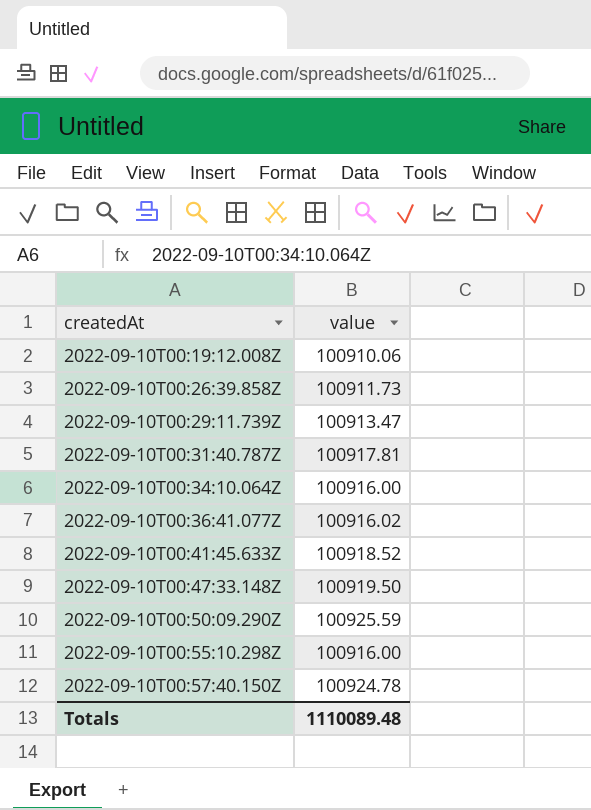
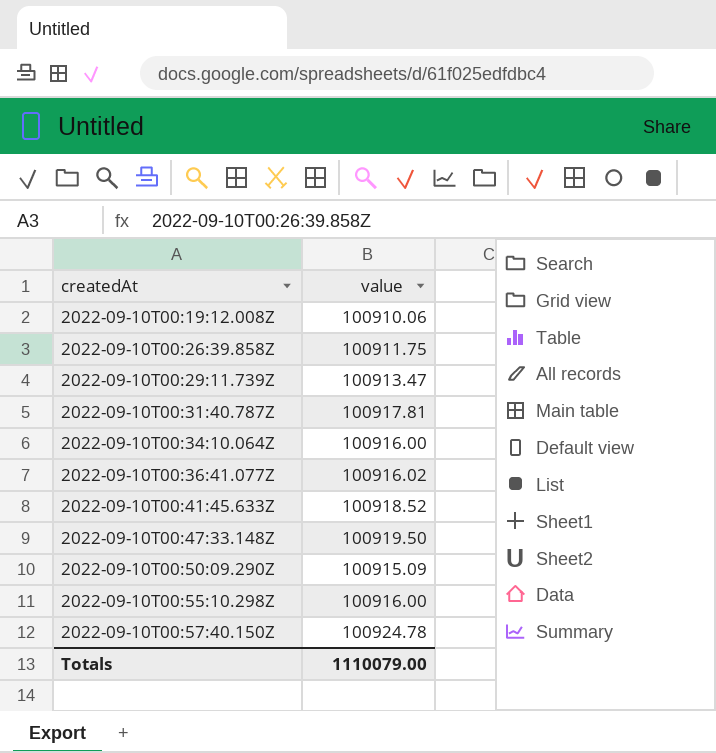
2022-09-10T00:26:39.858Z | value: 100911.73 -> 100911.75
2022-09-10T00:50:09.290Z | value: 100925.59 -> 100915.09
Totals | value: 1110089.48 -> 1110079.00

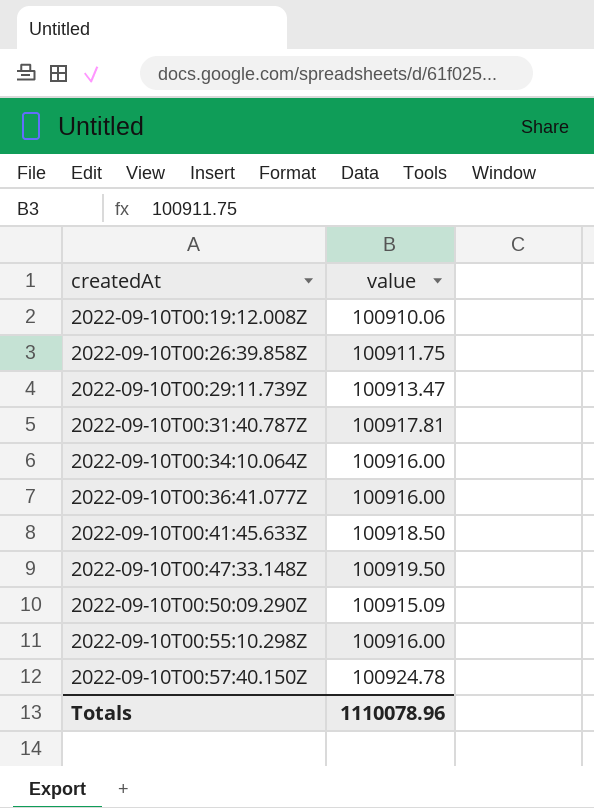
2022-09-10T00:36:41.077Z | value: 100916.02 -> 100916.00
2022-09-10T00:41:45.633Z | value: 100918.52 -> 100918.50
Totals | value: 1110079.00 -> 1110078.96

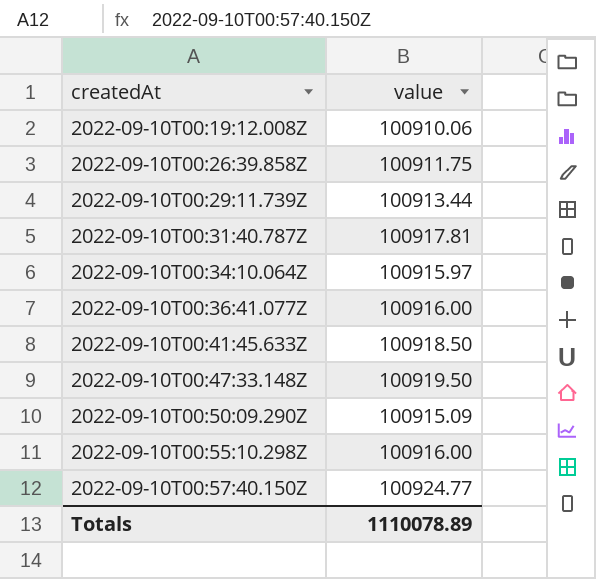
2022-09-10T00:29:11.739Z | value: 100913.47 -> 100913.44
2022-09-10T00:34:10.064Z | value: 100916.00 -> 100915.97
2022-09-10T00:57:40.150Z | value: 100924.78 -> 100924.77
Totals | value: 1110078.96 -> 1110078.89

